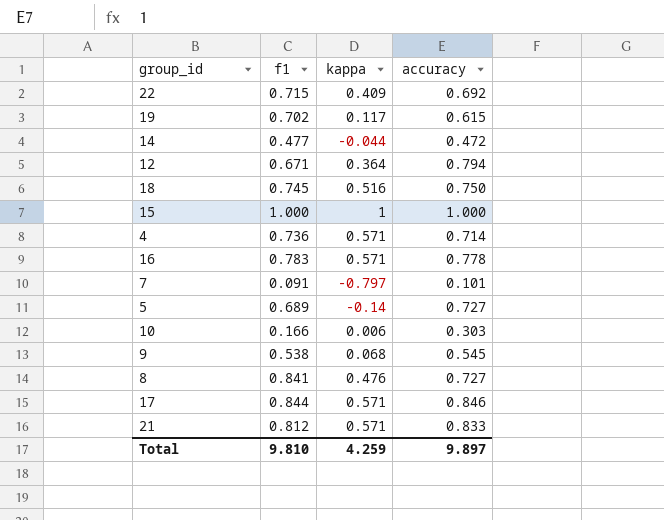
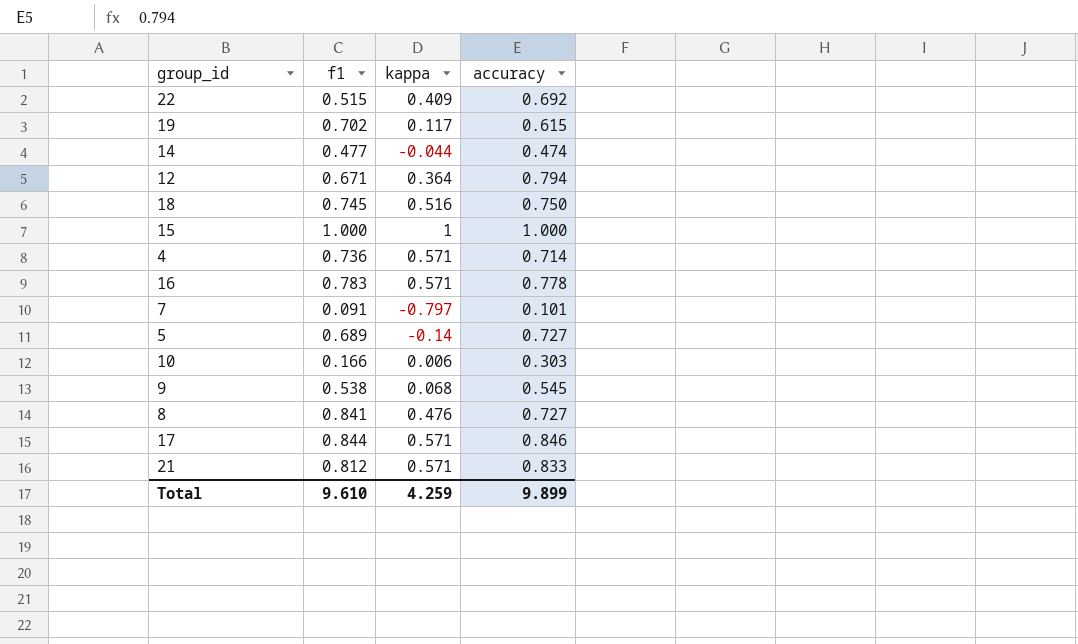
22 | f1: 0.715 -> 0.515
14 | accuracy: 0.472 -> 0.474
Total | f1: 9.810 -> 9.610
Total | accuracy: 9.897 -> 9.899

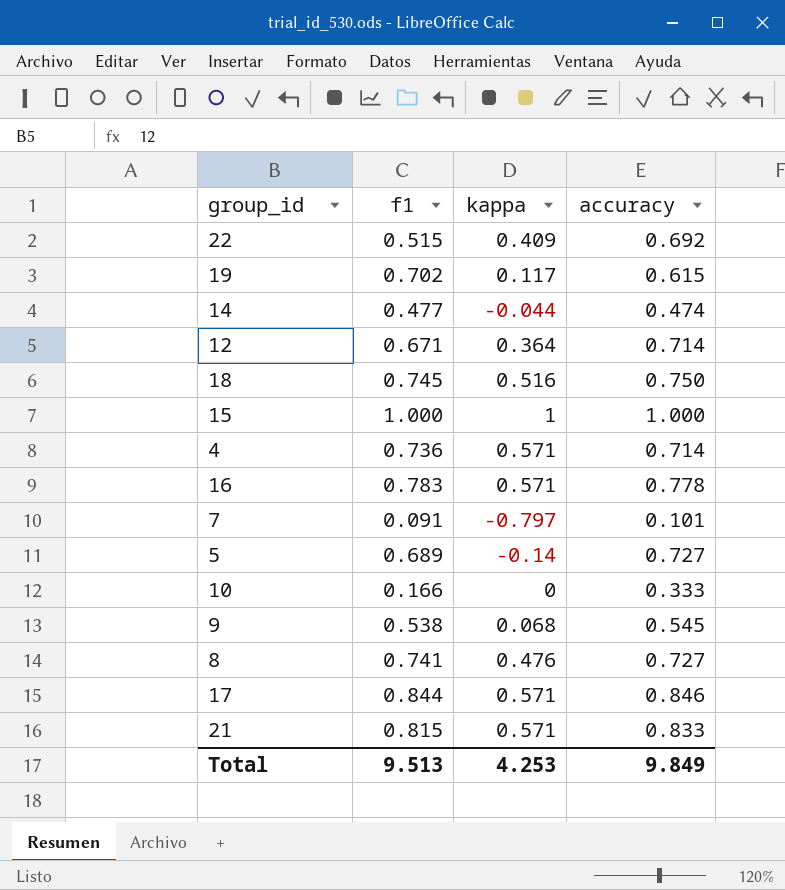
12 | accuracy: 0.794 -> 0.714
10 | kappa: 0.006 -> 0
10 | accuracy: 0.303 -> 0.333
8 | f1: 0.841 -> 0.741
21 | f1: 0.812 -> 0.815
Total | f1: 9.610 -> 9.513
Total | kappa: 4.259 -> 4.253
Total | accuracy: 9.899 -> 9.849

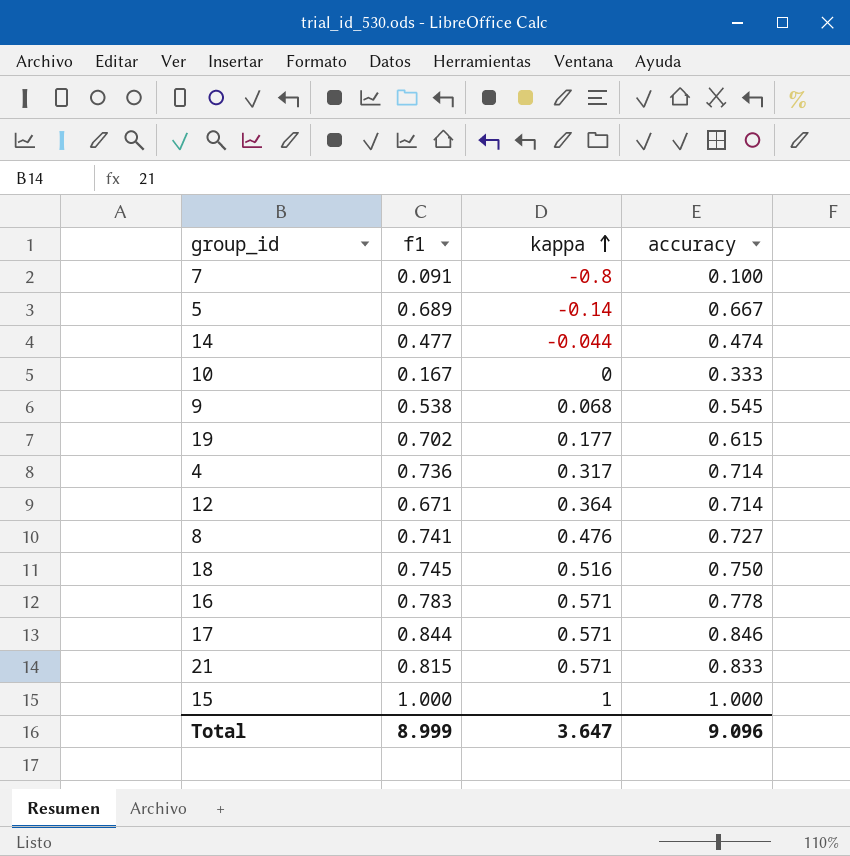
row order: none -> kappa ascending
row 22: 0.515 | 0.409 | 0.692 -> none
7 | kappa: -0.797 -> -0.8
7 | accuracy: 0.101 -> 0.100
5 | accuracy: 0.727 -> 0.667
10 | f1: 0.166 -> 0.167
19 | kappa: 0.117 -> 0.177
4 | kappa: 0.571 -> 0.317
Total | f1: 9.513 -> 8.999
Total | kappa: 4.253 -> 3.647
Total | accuracy: 9.849 -> 9.096

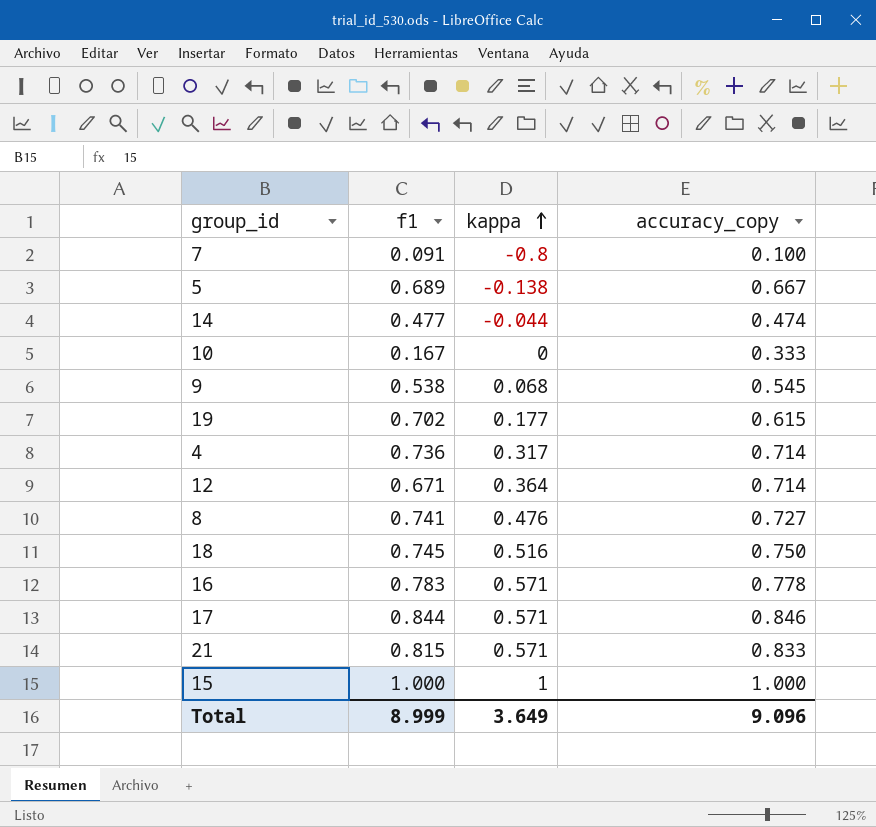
column name: accuracy -> accuracy_copy
5 | kappa: -0.14 -> -0.138
Total | kappa: 3.647 -> 3.649

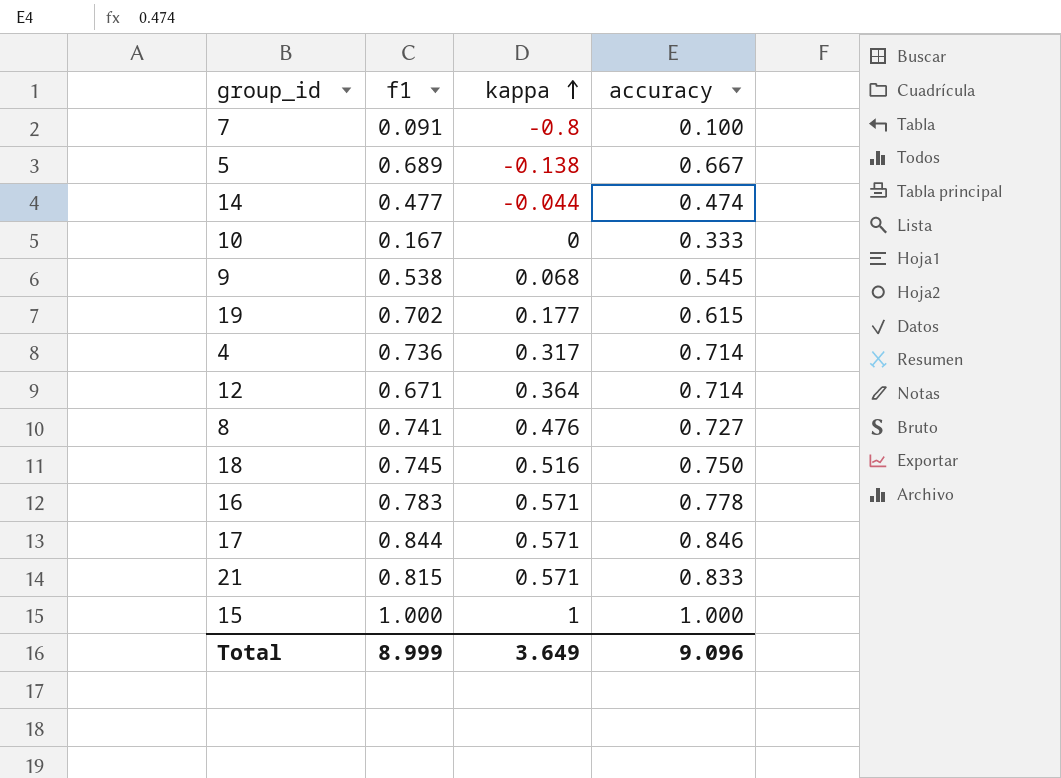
column name: accuracy_copy -> accuracy

